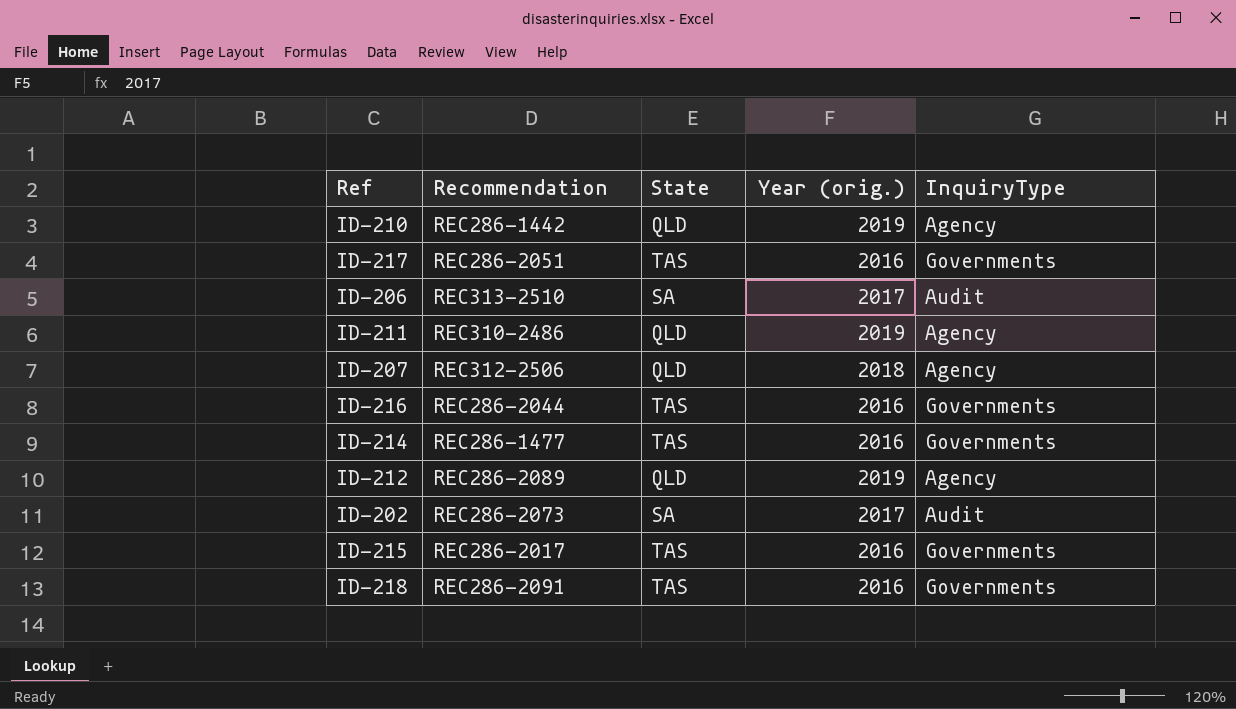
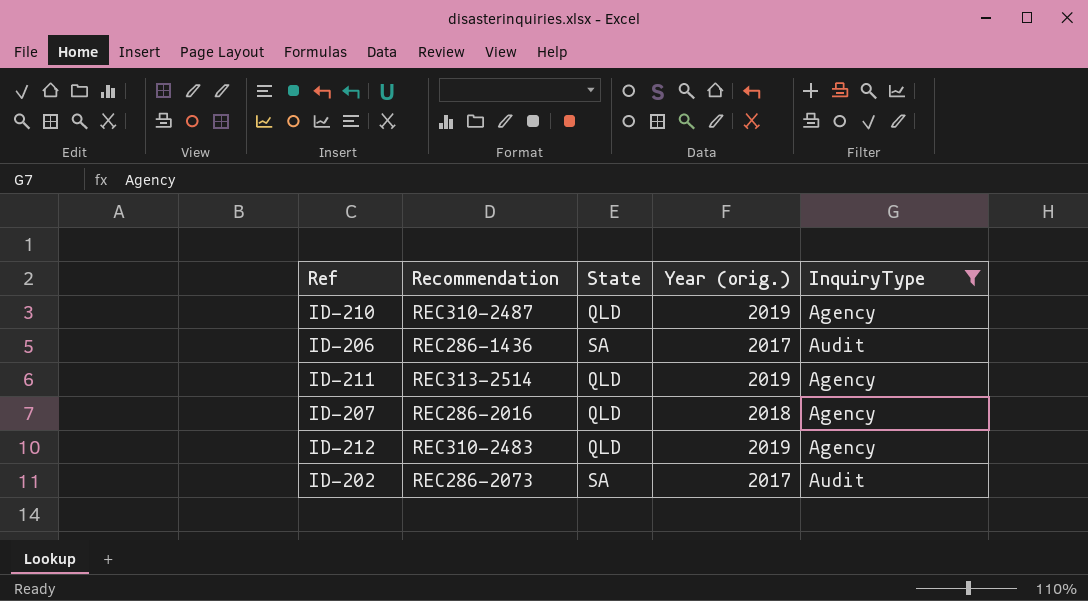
filter: none -> InquiryType != Governments
ID-210 | Recommendation: REC286-1442 -> REC310-2487
ID-206 | Recommendation: REC313-2510 -> REC286-1436
ID-211 | Recommendation: REC310-2486 -> REC313-2514
ID-207 | Recommendation: REC312-2506 -> REC286-2016
ID-212 | Recommendation: REC286-2089 -> REC310-2483

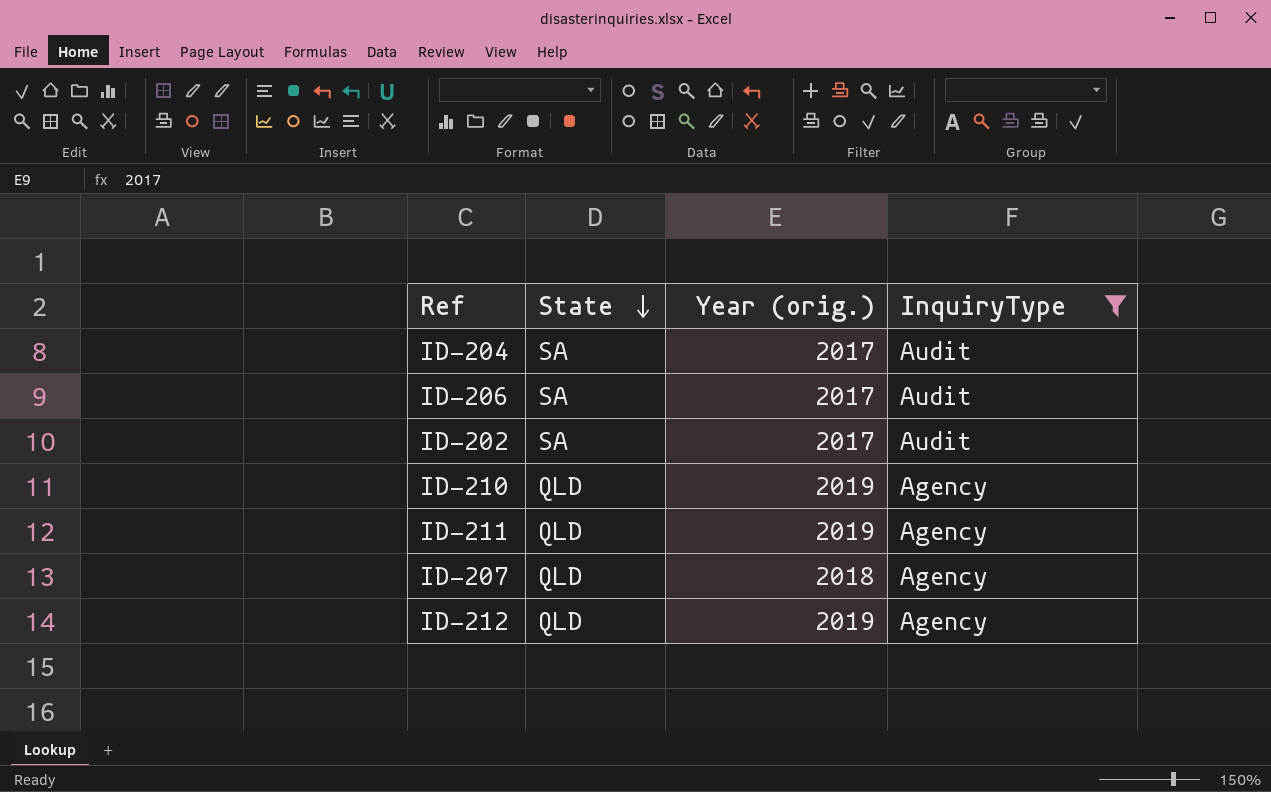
row order: none -> State descending
column Recommendation | position: 2 -> none
row ID-204: none -> SA | 2017 | Audit

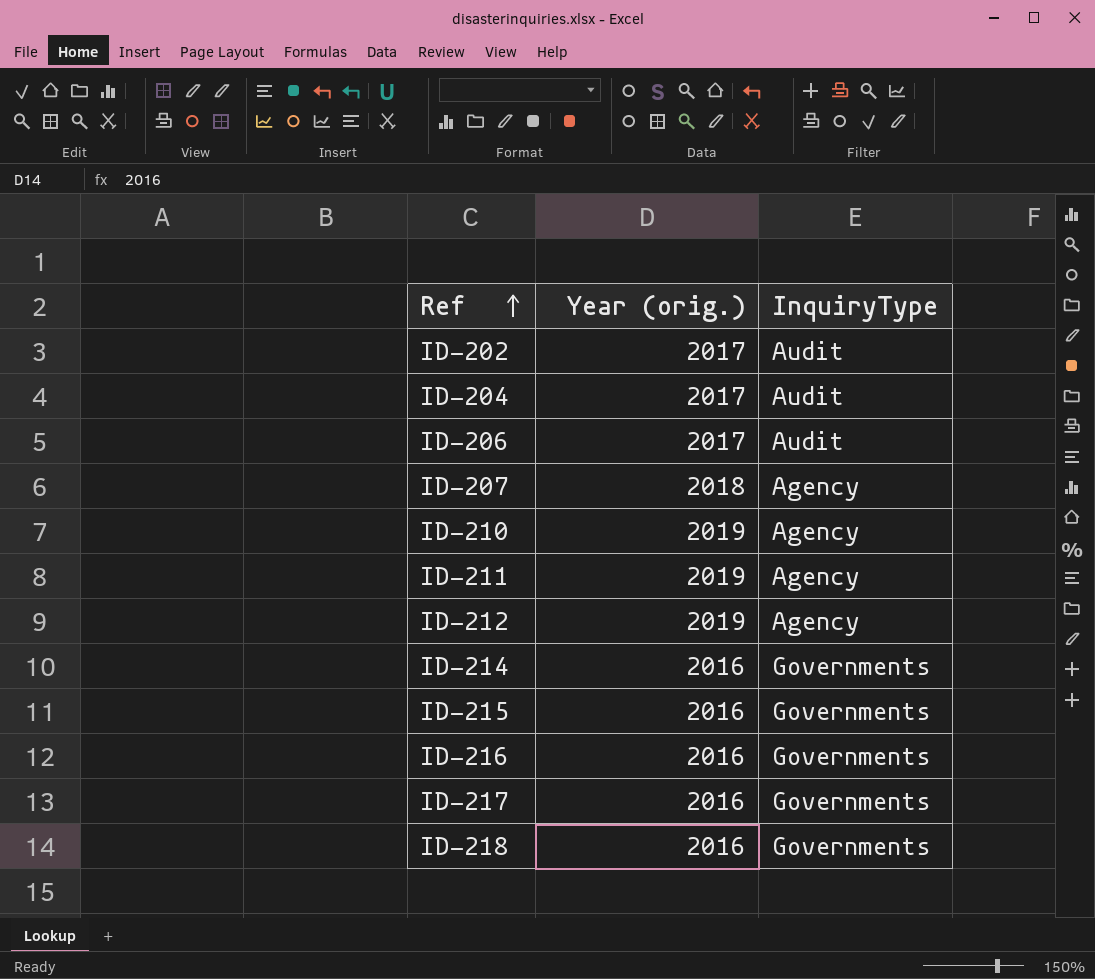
filter: InquiryType != Governments -> none
row order: State descending -> Ref ascending
column State | position: 2 -> none

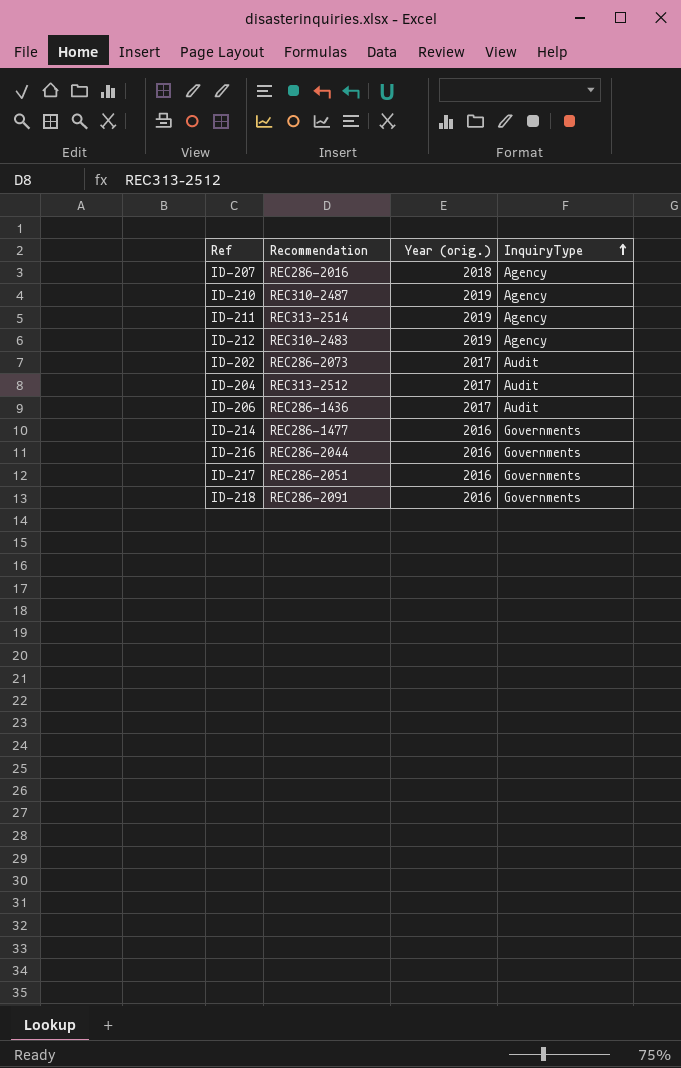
row order: Ref ascending -> InquiryType ascending
column Recommendation | position: none -> 2
row ID-215: 2016 | Governments -> none

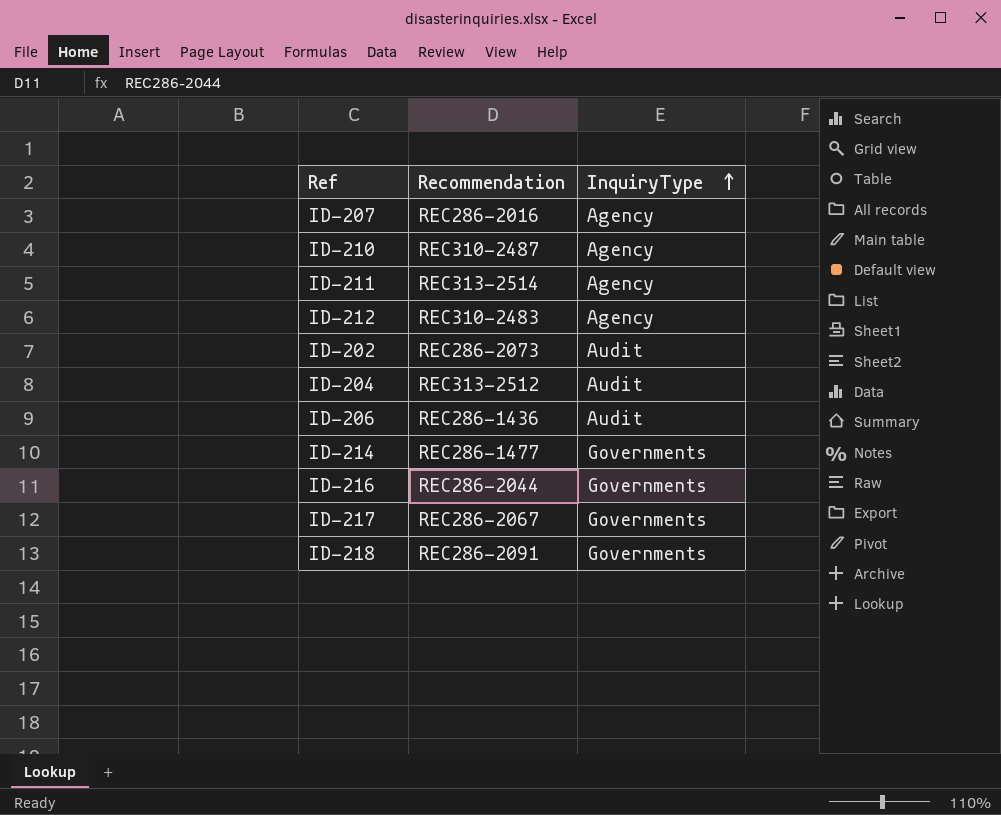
column Year (orig.) | position: 3 -> none
ID-217 | Recommendation: REC286-2051 -> REC286-2067

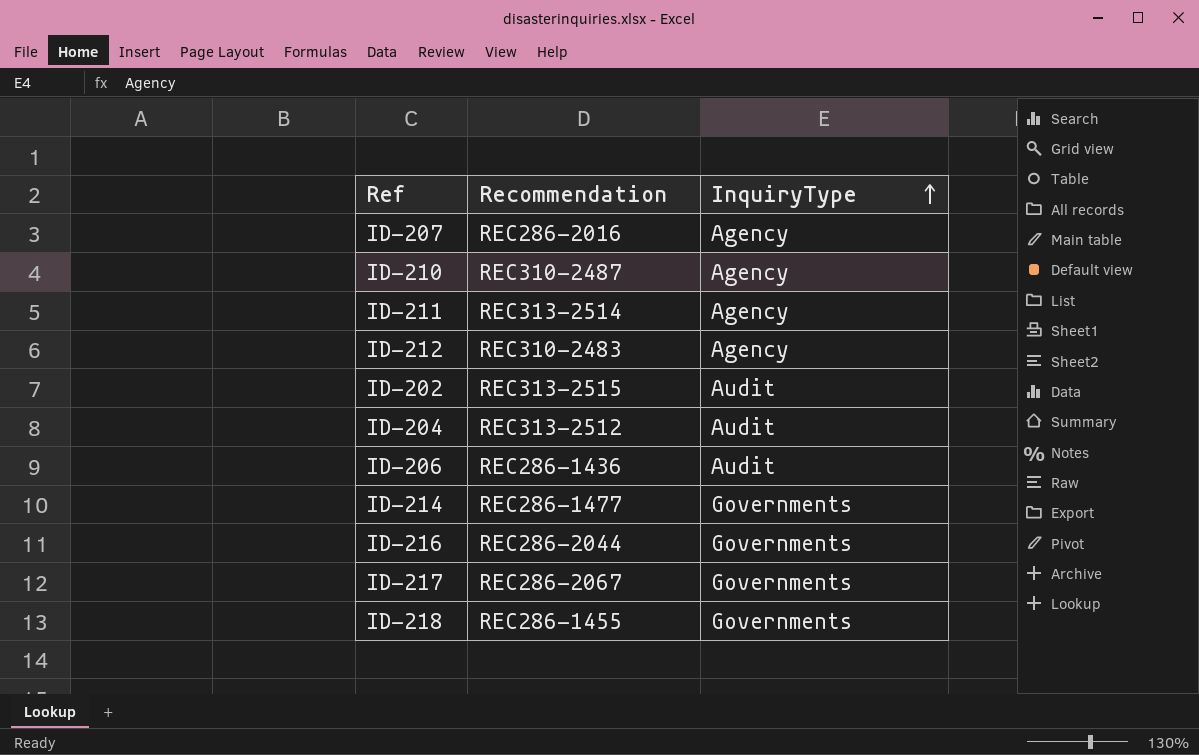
ID-202 | Recommendation: REC286-2073 -> REC313-2515
ID-218 | Recommendation: REC286-2091 -> REC286-1455

